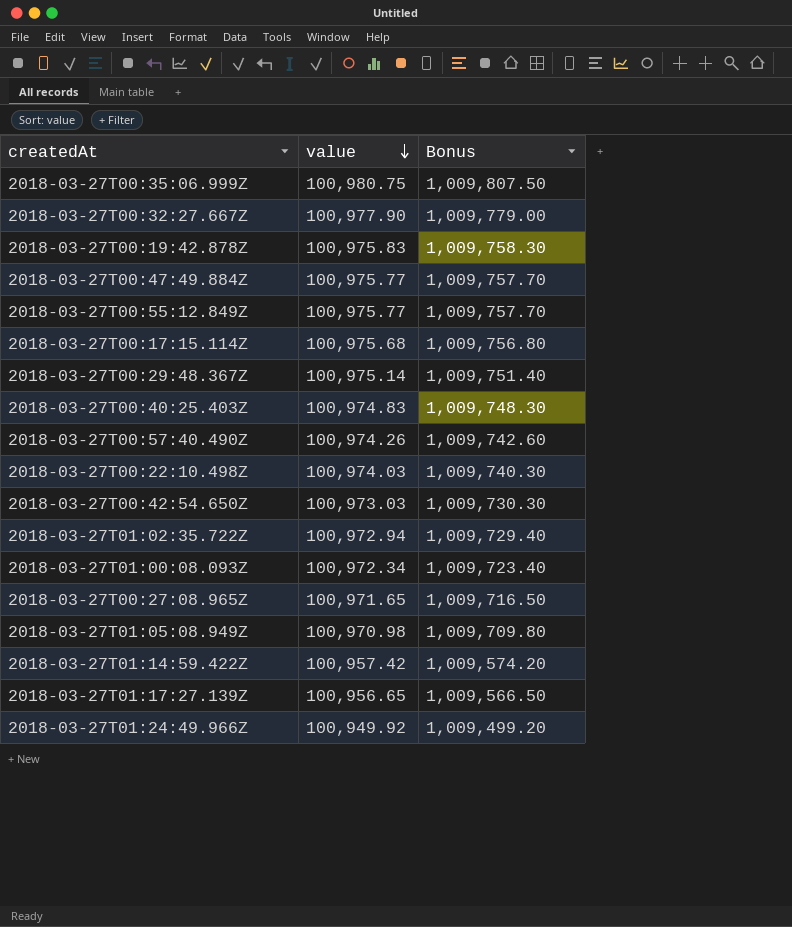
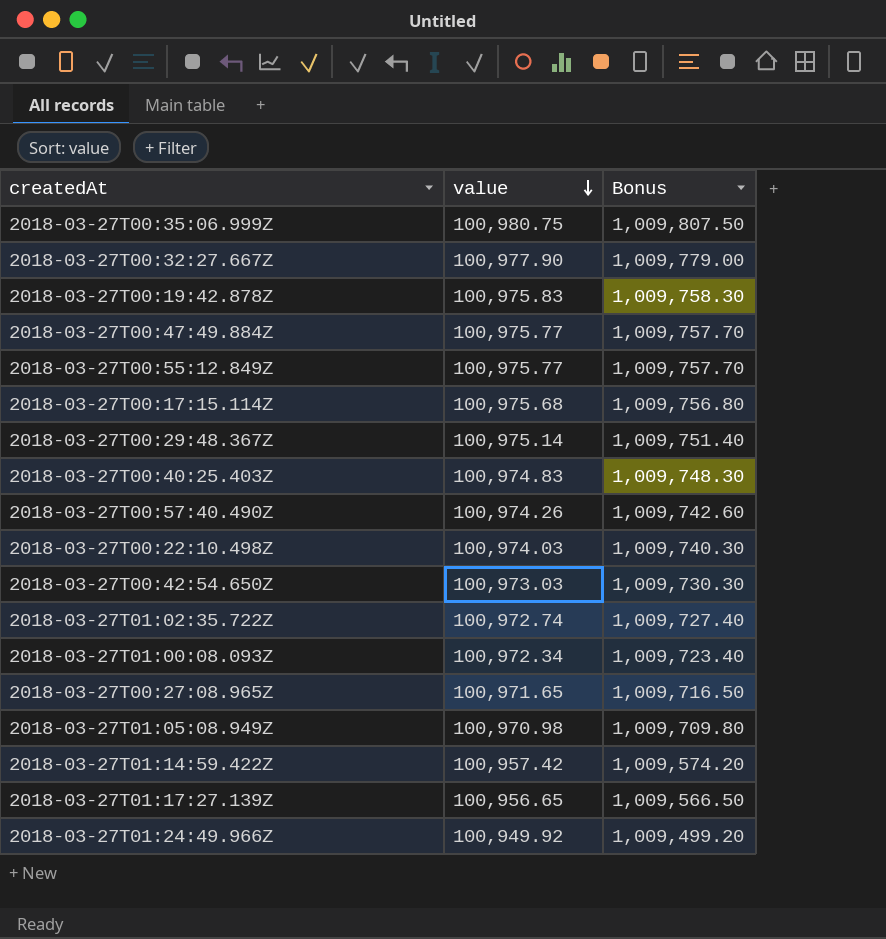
2018-03-27T01:02:35.722Z | value: 100,972.94 -> 100,972.74
2018-03-27T01:02:35.722Z | Bonus: 1,009,729.40 -> 1,009,727.40

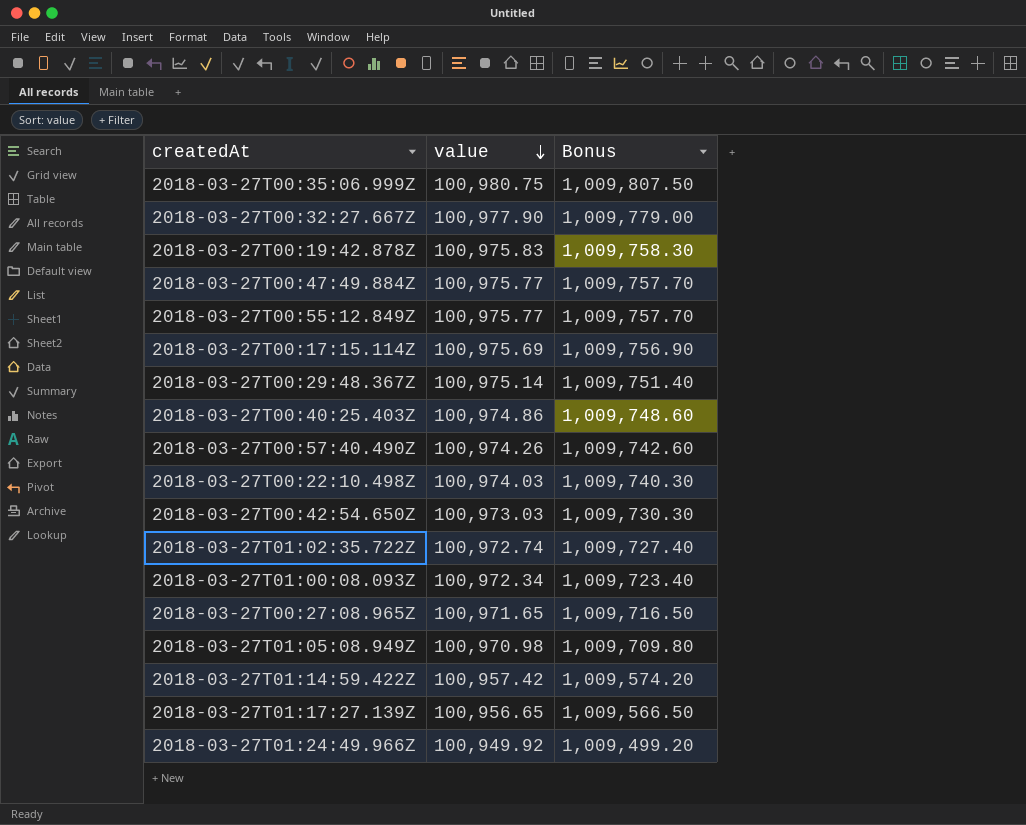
2018-03-27T00:17:15.114Z | value: 100,975.68 -> 100,975.69
2018-03-27T00:17:15.114Z | Bonus: 1,009,756.80 -> 1,009,756.90
2018-03-27T00:40:25.403Z | value: 100,974.83 -> 100,974.86
2018-03-27T00:40:25.403Z | Bonus: 1,009,748.30 -> 1,009,748.60

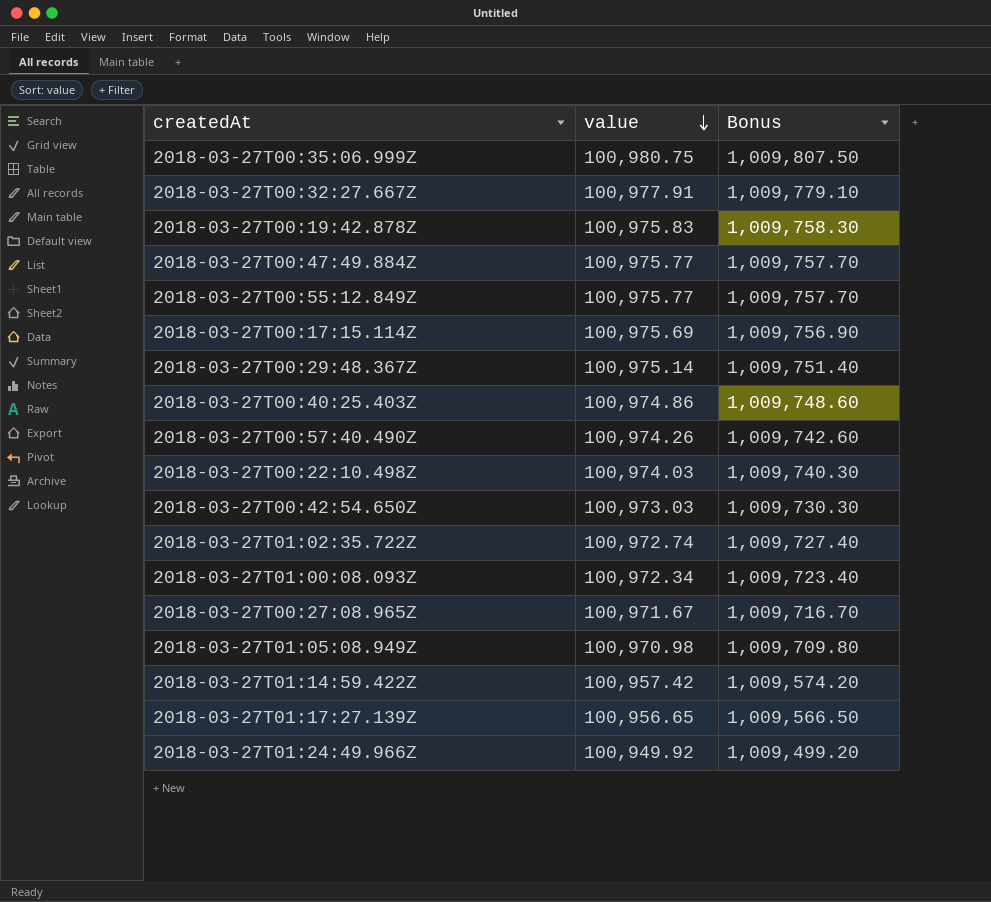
2018-03-27T00:32:27.667Z | value: 100,977.90 -> 100,977.91
2018-03-27T00:32:27.667Z | Bonus: 1,009,779.00 -> 1,009,779.10
2018-03-27T00:27:08.965Z | value: 100,971.65 -> 100,971.67
2018-03-27T00:27:08.965Z | Bonus: 1,009,716.50 -> 1,009,716.70

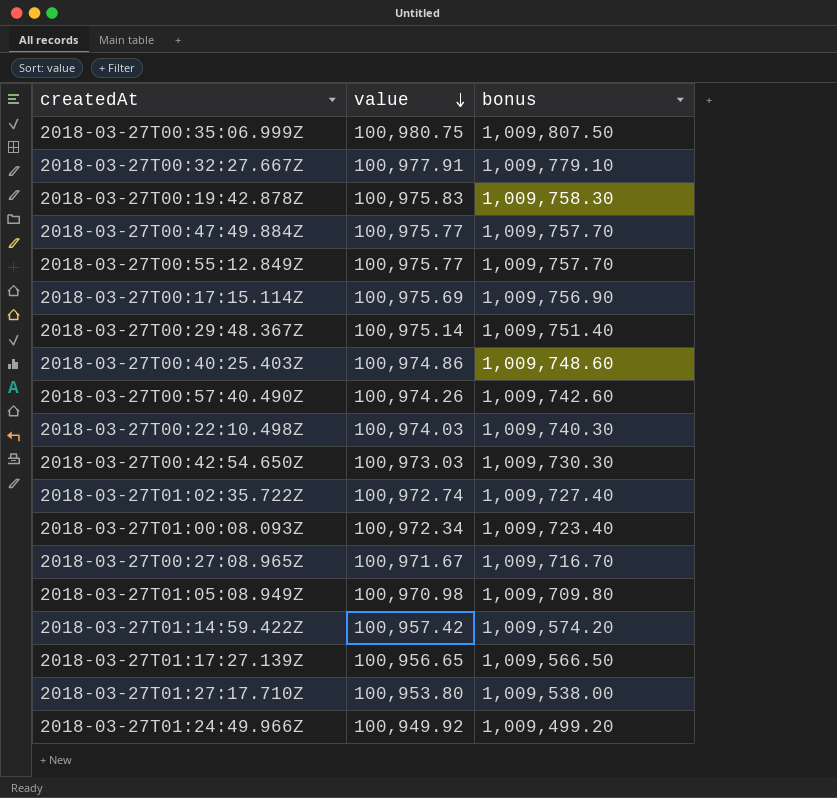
column name: Bonus -> bonus
row 2018-03-27T01:27:17.710Z: none -> 100,953.80 | 1,009,538.00

